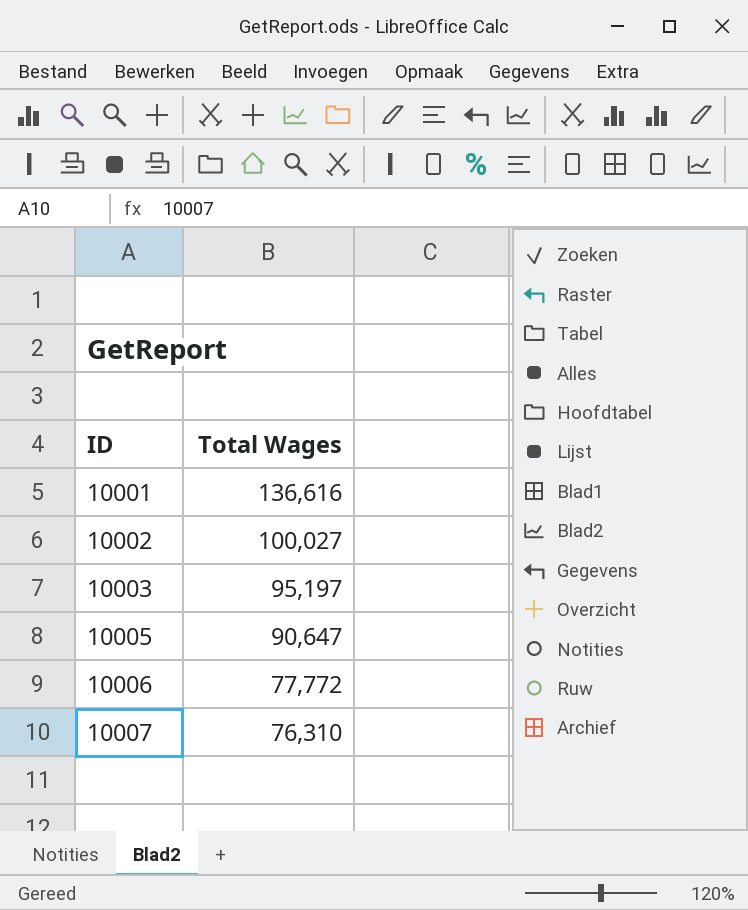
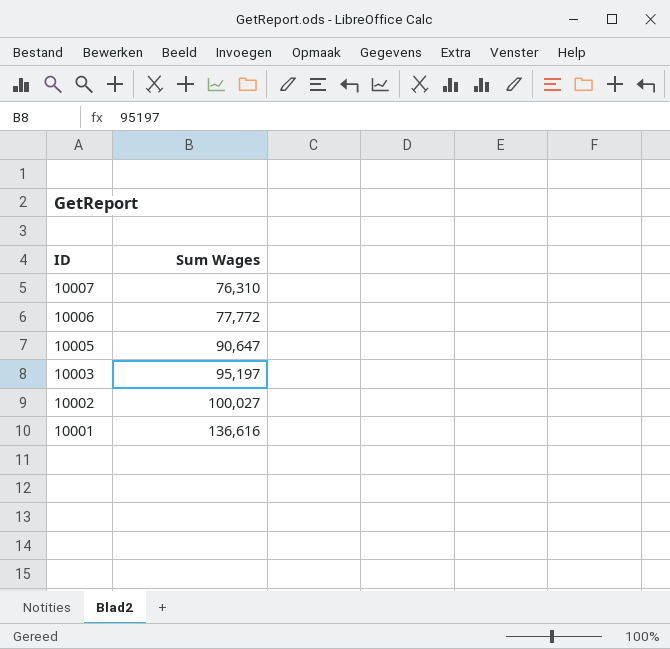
row order: ID ascending -> ID descending
column name: Total Wages -> Sum Wages

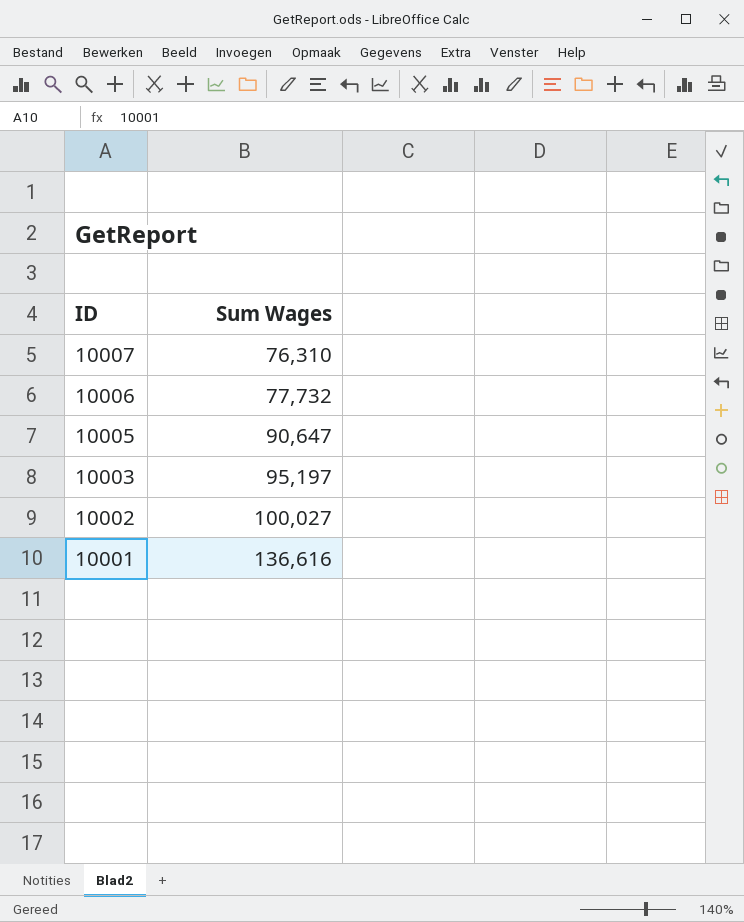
10006 | Sum Wages: 77,772 -> 77,732

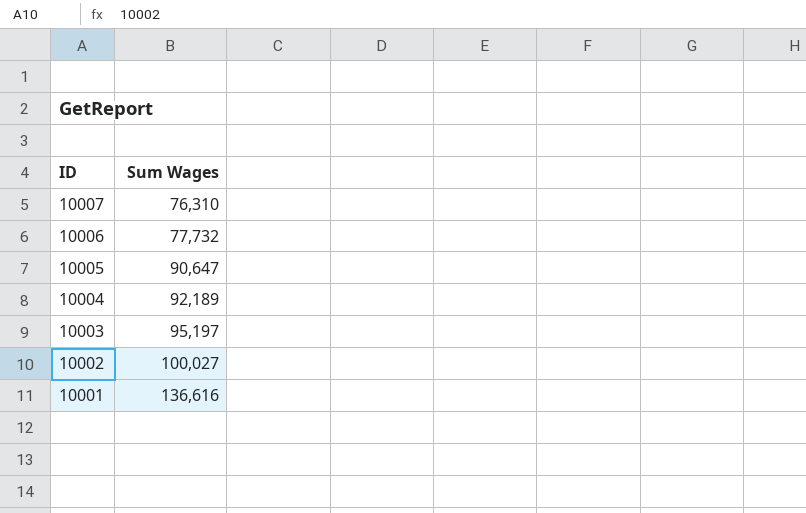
row 10004: none -> 92,189

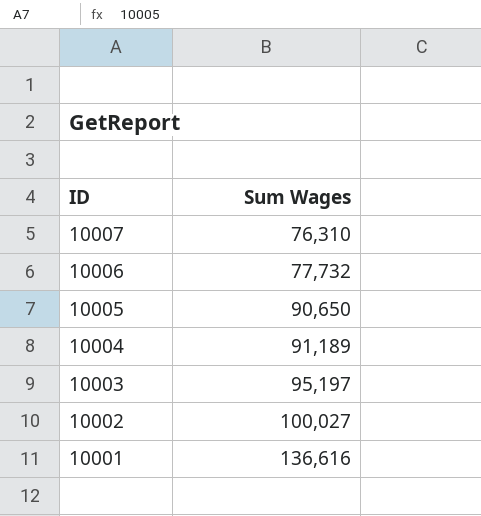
10005 | Sum Wages: 90,647 -> 90,650
10004 | Sum Wages: 92,189 -> 91,189

